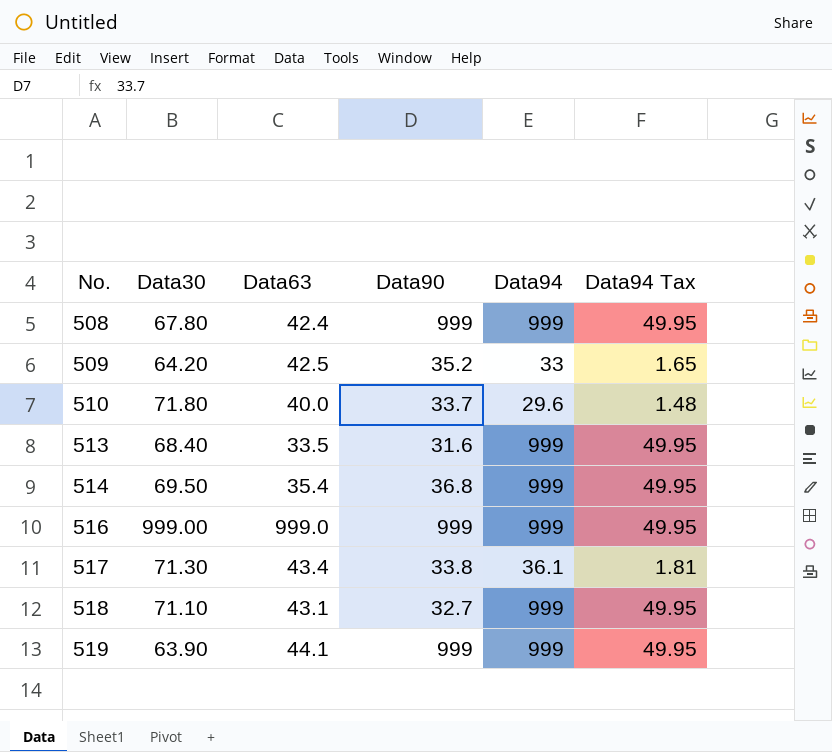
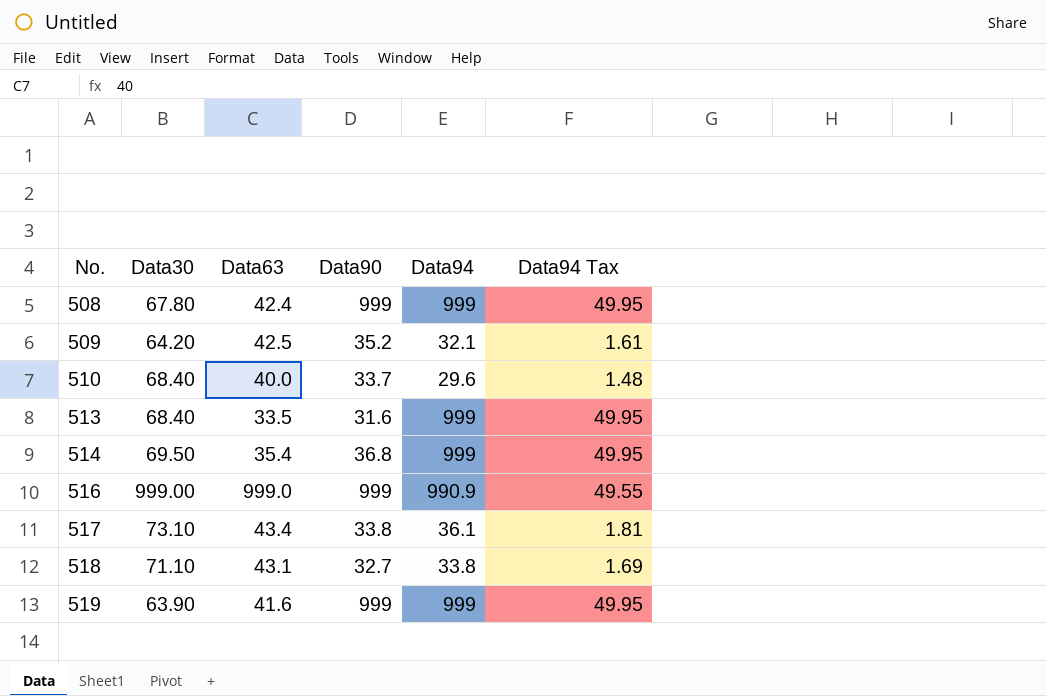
509 | Data94: 33 -> 32.1
509 | Data94 Tax: 1.65 -> 1.61
510 | Data30: 71.80 -> 68.40
516 | Data94: 999 -> 990.9
516 | Data94 Tax: 49.95 -> 49.55
517 | Data30: 71.30 -> 73.10
518 | Data94: 999 -> 33.8
518 | Data94 Tax: 49.95 -> 1.69
519 | Data63: 44.1 -> 41.6

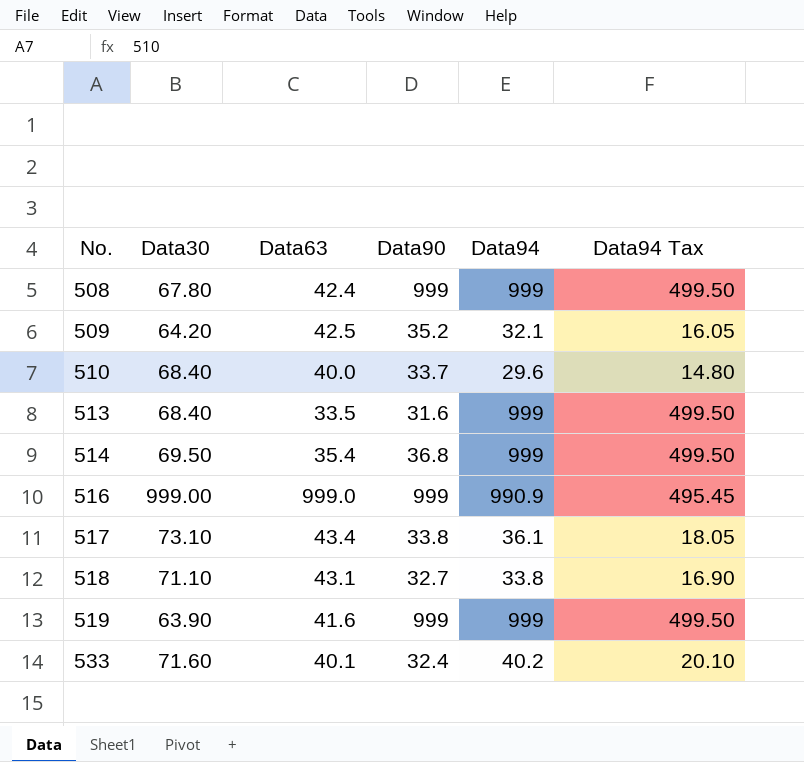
column Data94 Tax | formula: [Data94] * 0.05 -> [Data94] * 0.5
row 533: none -> 71.60 | 40.1 | 32.4 | 40.2 | 20.10

